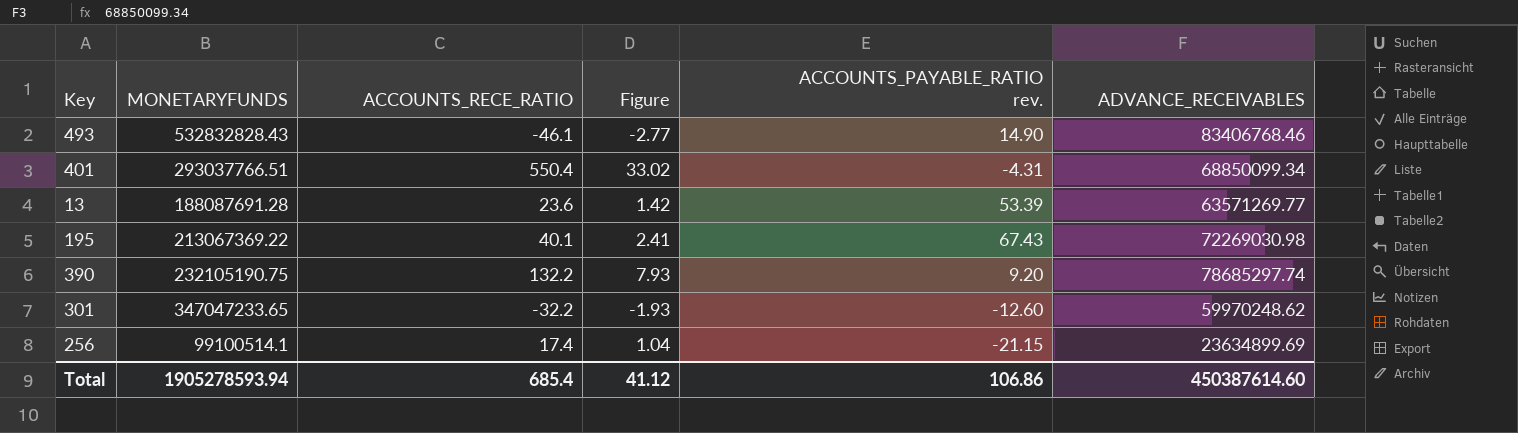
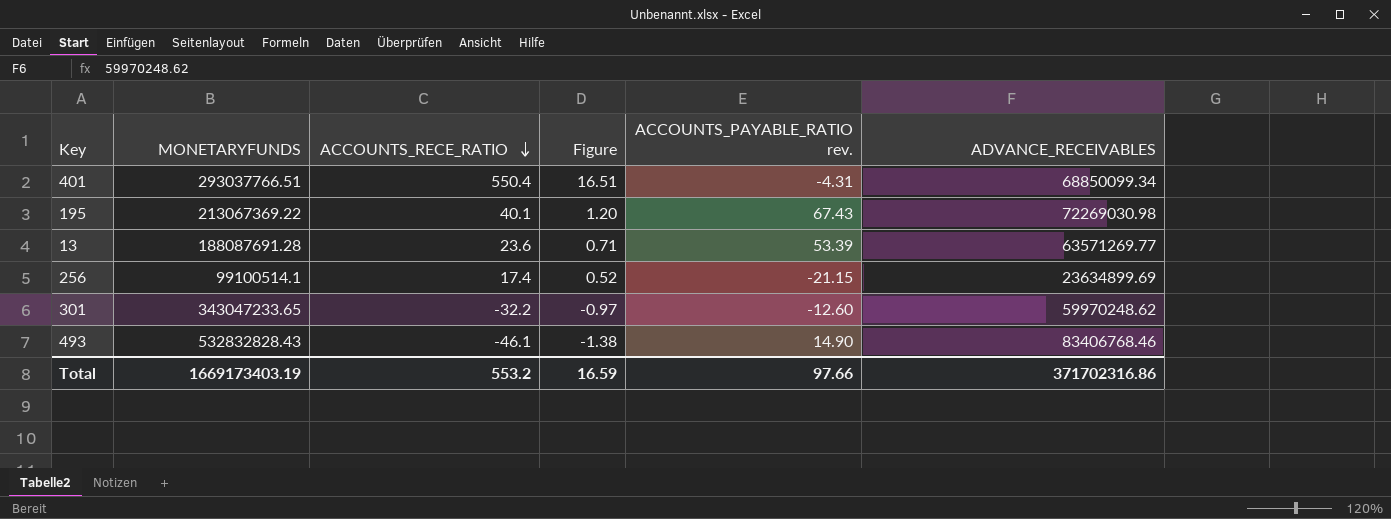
row order: none -> ACCOUNTS_RECE_RATIO descending
column Figure | formula: [ACCOUNTS_RECE_RATIO] * 0.06 -> [ACCOUNTS_RECE_RATIO] * 0.03
row 390: 232105190.75 | 132.2 | 7.93 | 9.20 | 78685297.74 -> none
301 | MONETARYFUNDS: 347047233.65 -> 343047233.65
Total | MONETARYFUNDS: 1905278593.94 -> 1669173403.19
Total | ACCOUNTS_RECE_RATIO: 685.4 -> 553.2
Total | Figure: 41.12 -> 16.59
Total | ACCOUNTS_PAYABLE_RATIO rev.: 106.86 -> 97.66
Total | ADVANCE_RECEIVABLES: 450387614.60 -> 371702316.86

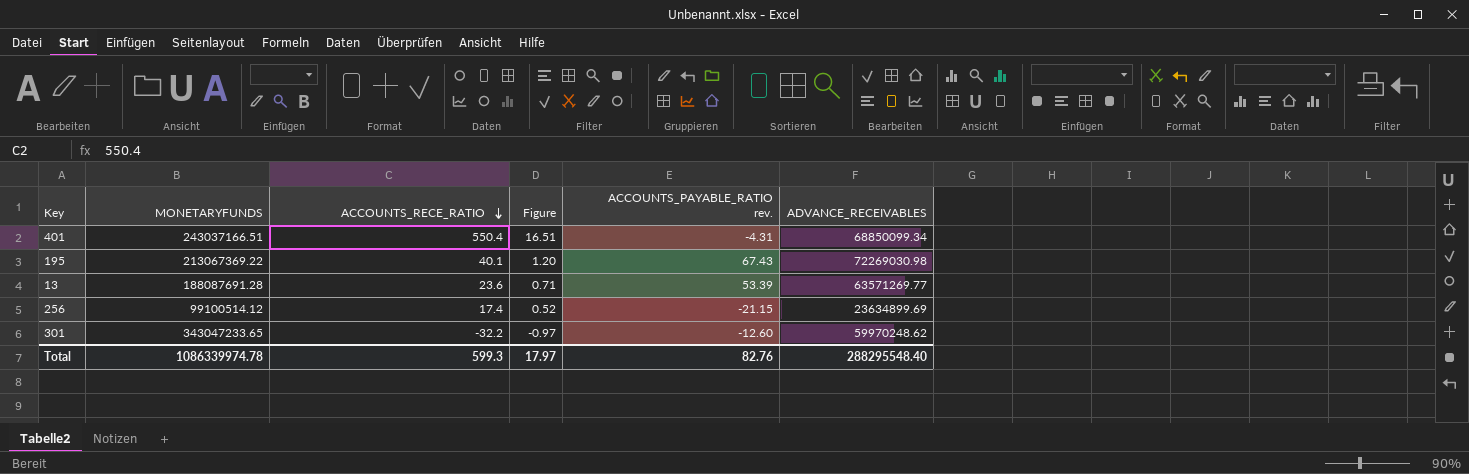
row 493: 532832828.43 | -46.1 | -1.38 | 14.90 | 83406768.46 -> none
401 | MONETARYFUNDS: 293037766.51 -> 243037166.51
256 | MONETARYFUNDS: 99100514.1 -> 99100514.12
Total | MONETARYFUNDS: 1669173403.19 -> 1086339974.78
Total | ACCOUNTS_RECE_RATIO: 553.2 -> 599.3
Total | Figure: 16.59 -> 17.97
Total | ACCOUNTS_PAYABLE_RATIO rev.: 97.66 -> 82.76
Total | ADVANCE_RECEIVABLES: 371702316.86 -> 288295548.40

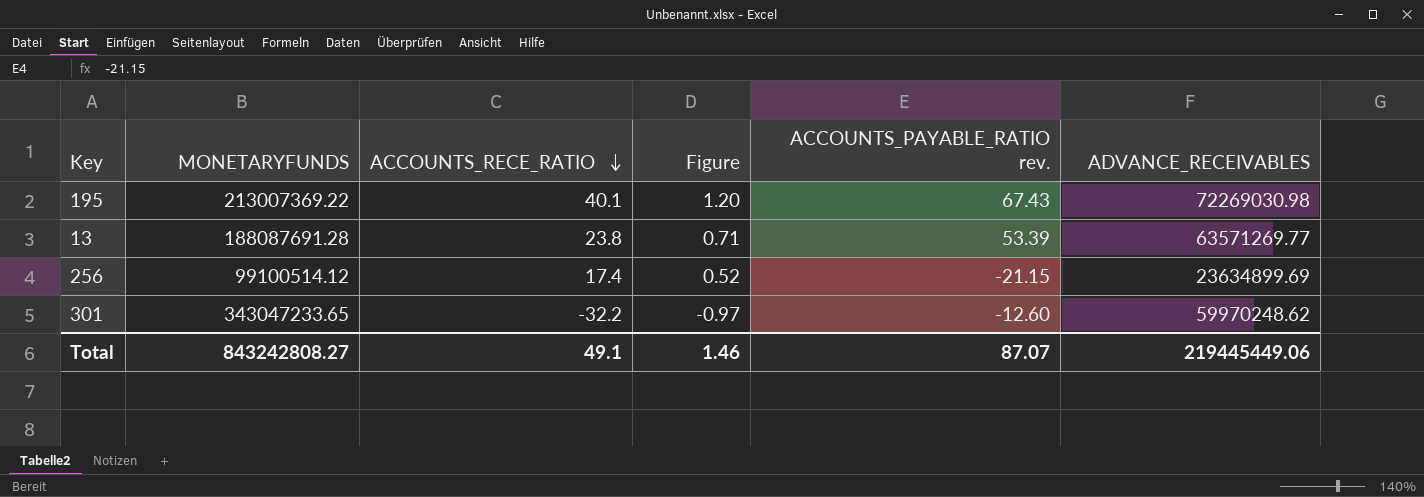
row 401: 243037166.51 | 550.4 | 16.51 | -4.31 | 68850099.34 -> none
195 | MONETARYFUNDS: 213067369.22 -> 213007369.22
13 | ACCOUNTS_RECE_RATIO: 23.6 -> 23.8
Total | MONETARYFUNDS: 1086339974.78 -> 843242808.27
Total | ACCOUNTS_RECE_RATIO: 599.3 -> 49.1
Total | Figure: 17.97 -> 1.46
Total | ACCOUNTS_PAYABLE_RATIO rev.: 82.76 -> 87.07
Total | ADVANCE_RECEIVABLES: 288295548.40 -> 219445449.06

